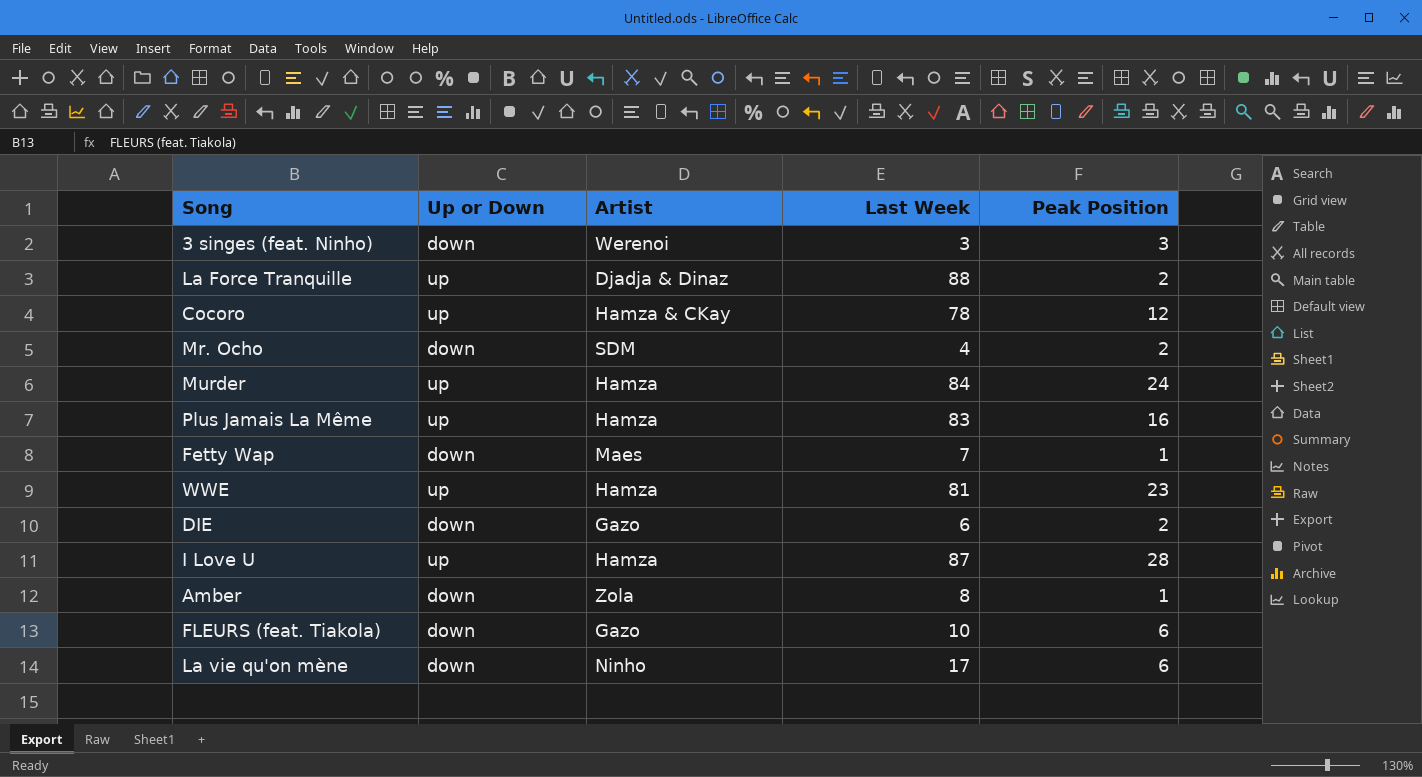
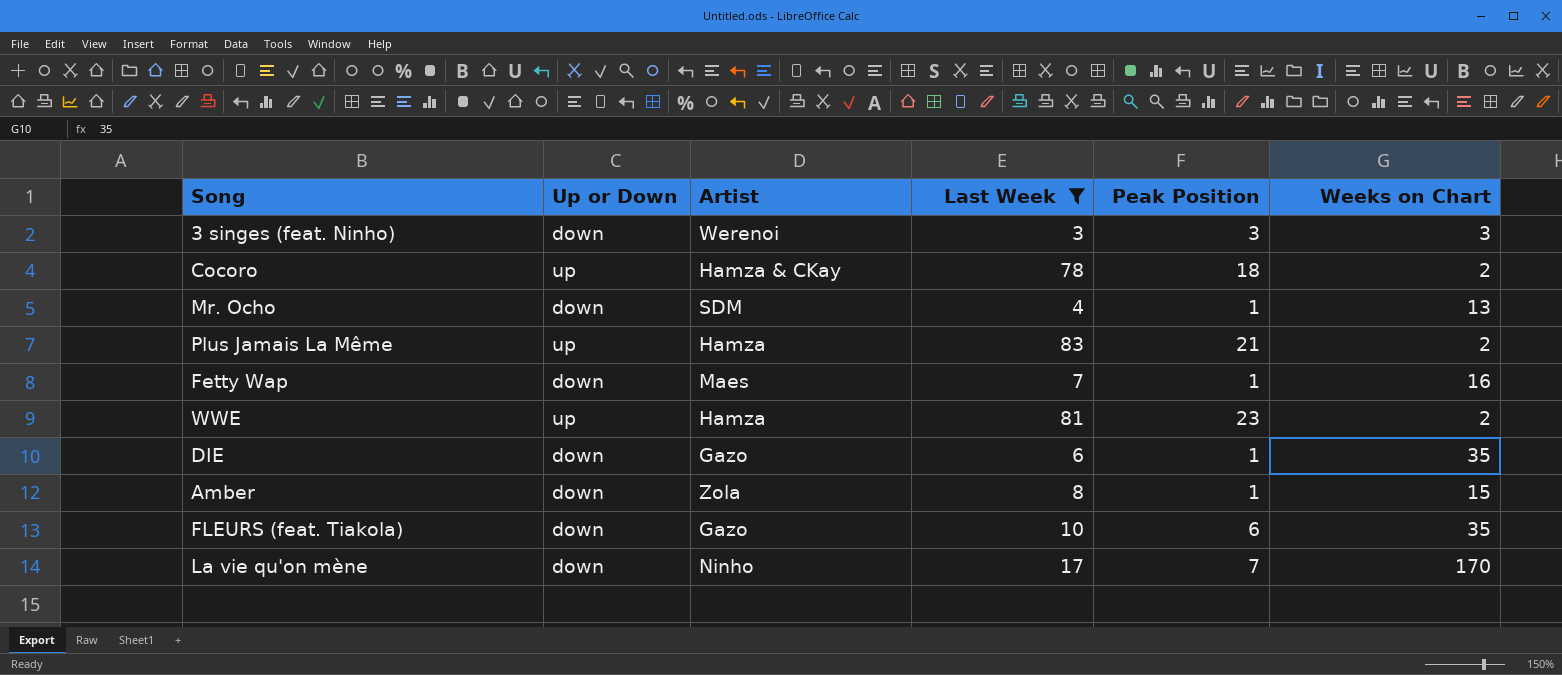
filter: none -> Last Week <= 83
column Weeks on Chart | position: none -> 6
Cocoro | Peak Position: 12 -> 18
Mr. Ocho | Peak Position: 2 -> 1
Plus Jamais La Même | Peak Position: 16 -> 21
DIE | Peak Position: 2 -> 1
La vie qu'on mène | Peak Position: 6 -> 7

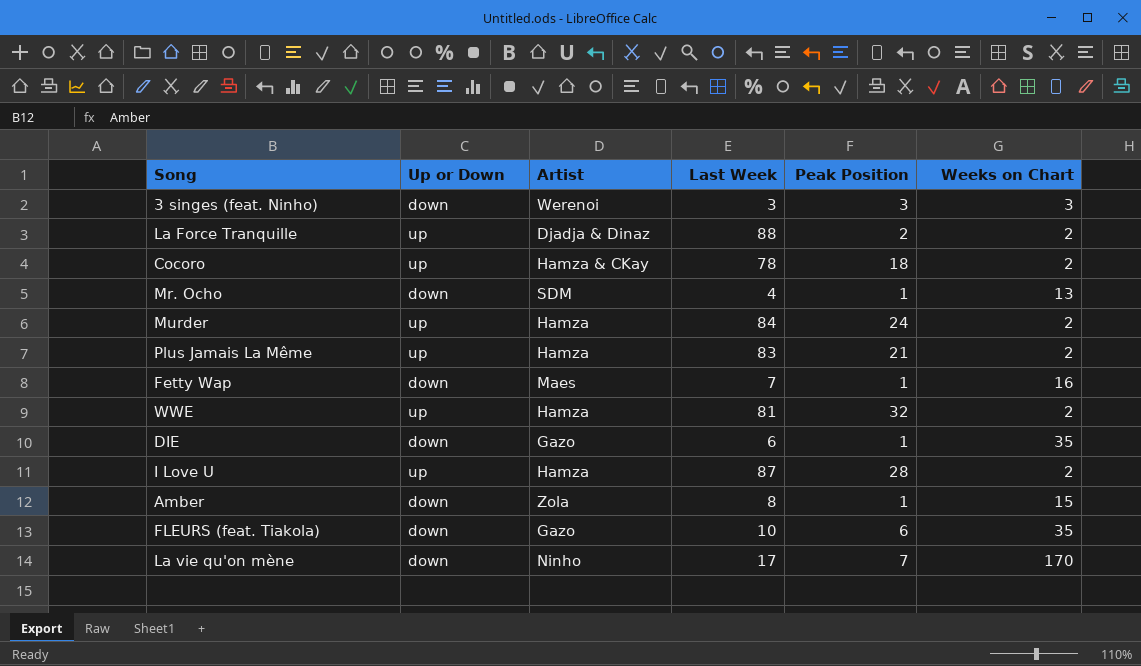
filter: Last Week <= 83 -> none
WWE | Peak Position: 23 -> 32

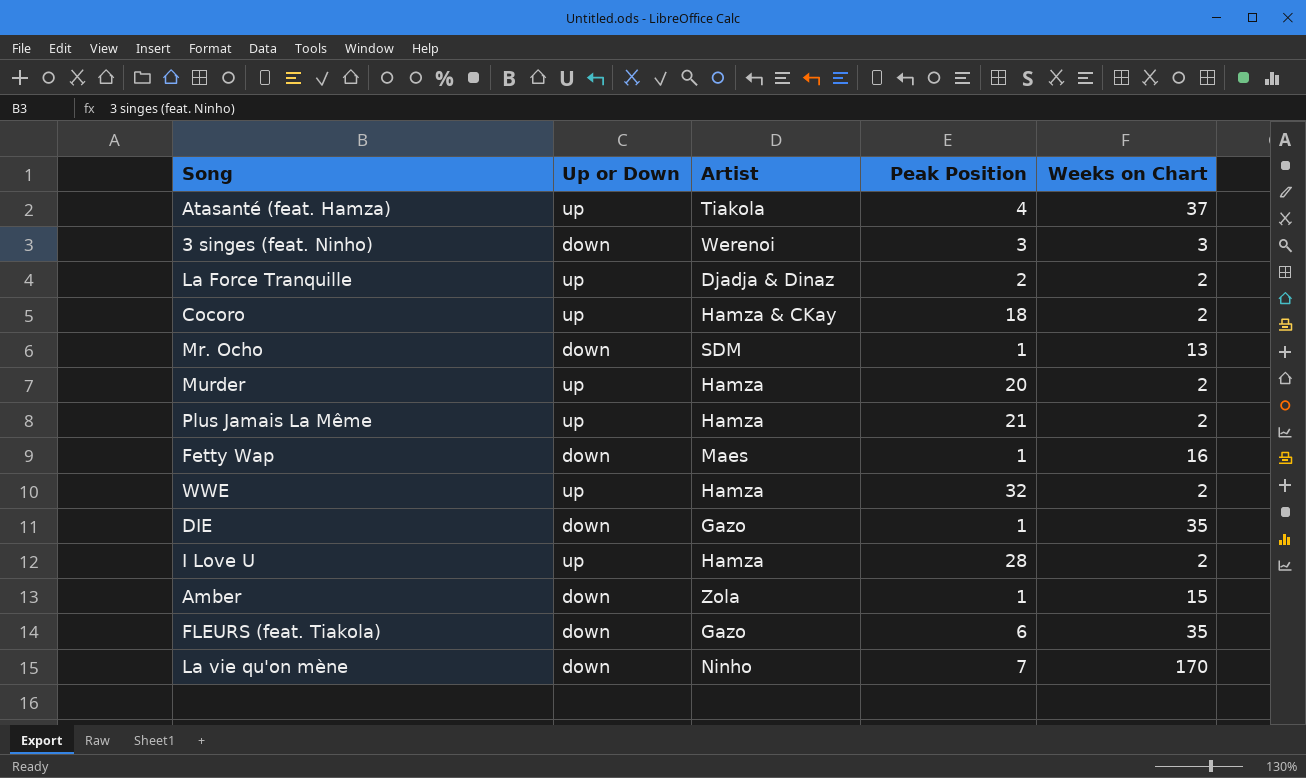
column Last Week | position: 4 -> none
row Atasanté (feat. Hamza): none -> up | Tiakola | 4 | 37
Murder | Peak Position: 24 -> 20

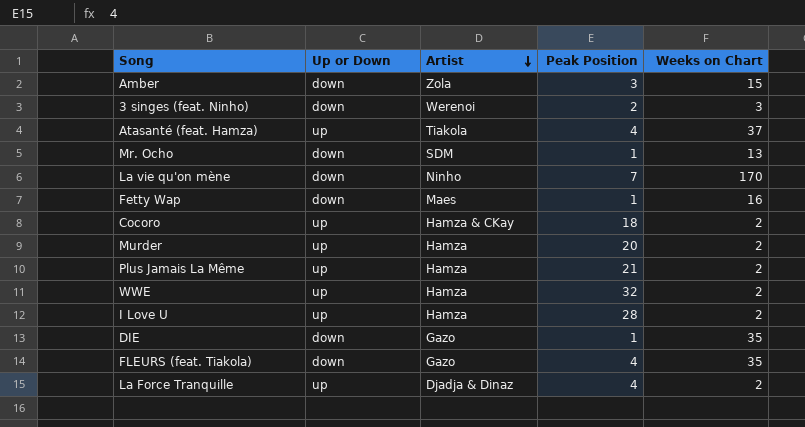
row order: none -> Artist descending
Amber | Peak Position: 1 -> 3
3 singes (feat. Ninho) | Peak Position: 3 -> 2
FLEURS (feat. Tiakola) | Peak Position: 6 -> 4
La Force Tranquille | Peak Position: 2 -> 4

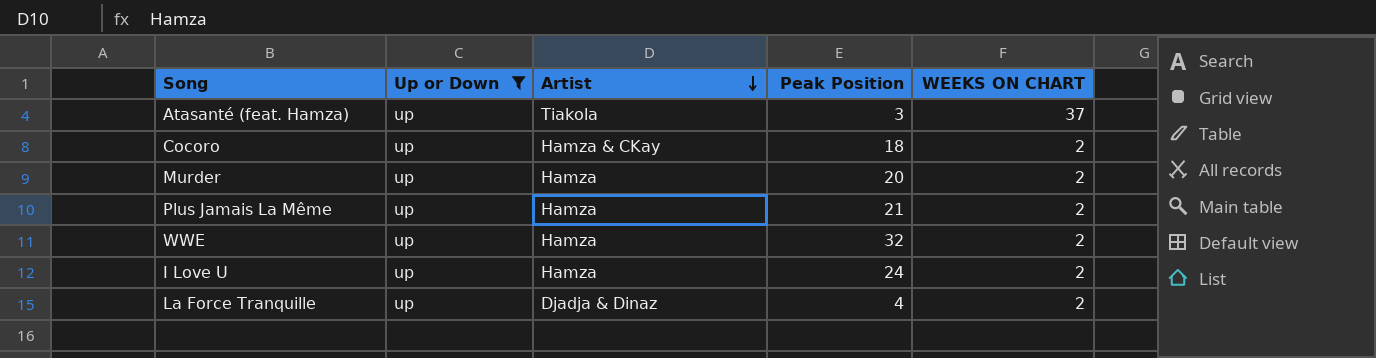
filter: none -> Up or Down = up
column name: Weeks on Chart -> WEEKS ON CHART
Atasanté (feat. Hamza) | Peak Position: 4 -> 3
I Love U | Peak Position: 28 -> 24

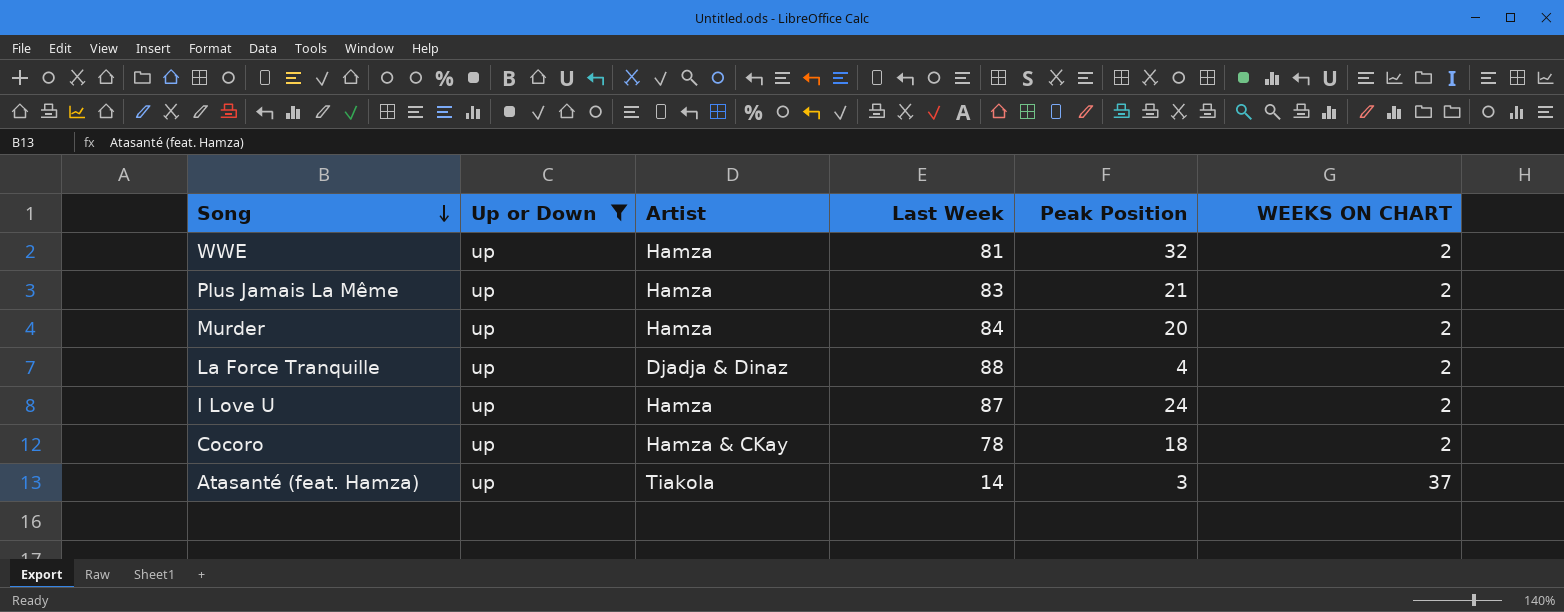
row order: Artist descending -> Song descending
column Last Week | position: none -> 4

